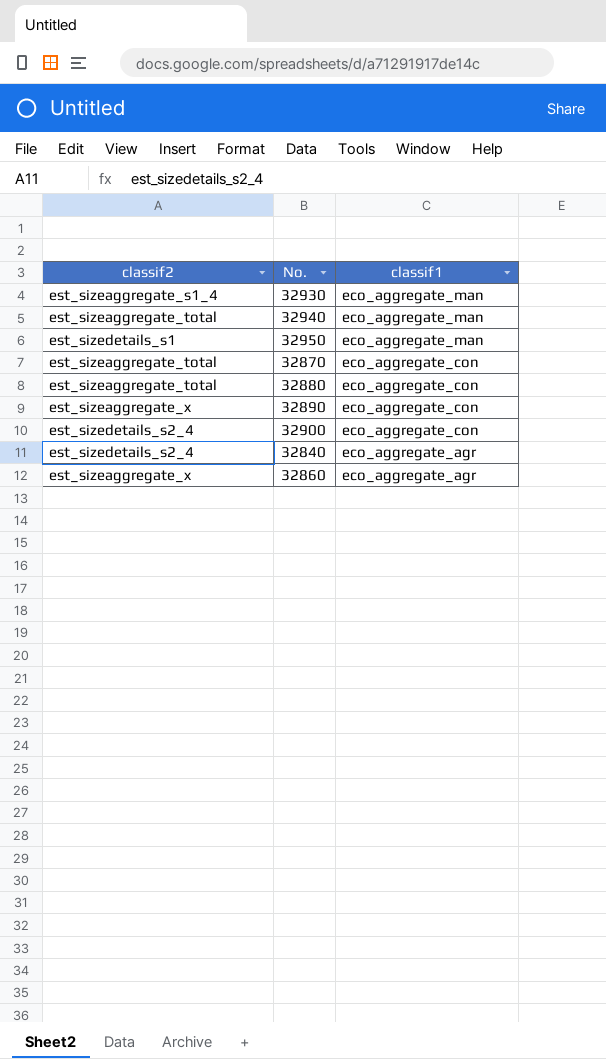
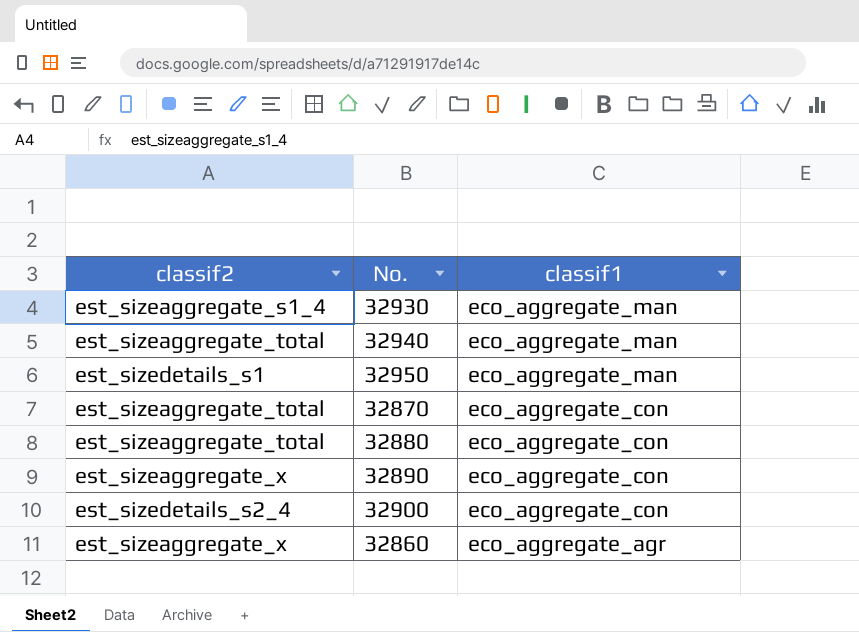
row 32840: est_sizedetails_s2_4 | eco_aggregate_agr -> none

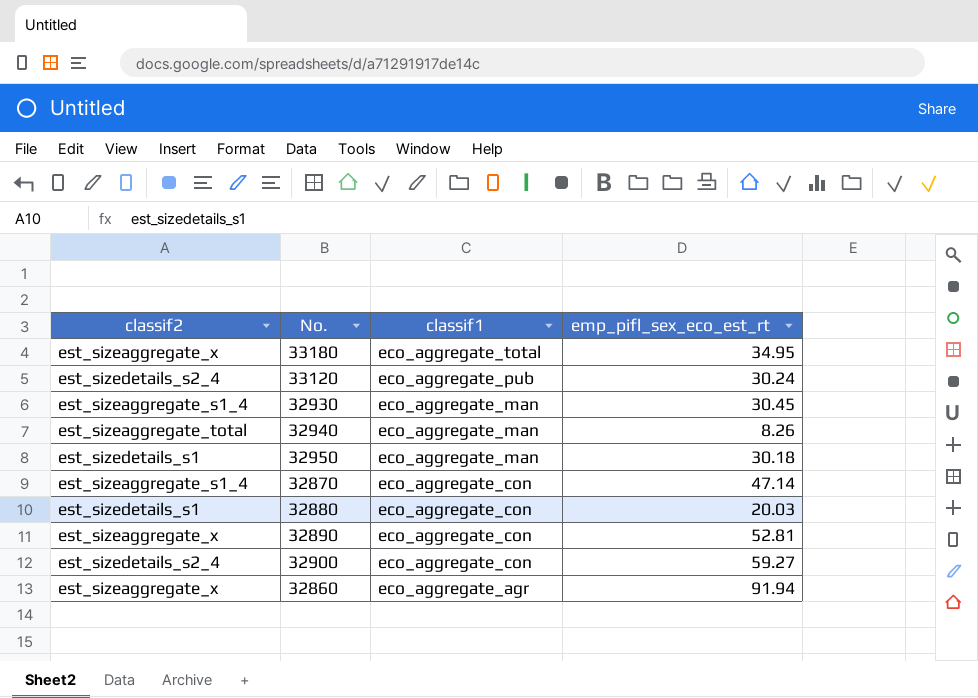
column emp_pifl_sex_eco_est_rt | position: none -> 4
row 33180: none -> est_sizeaggregate_x | eco_aggregate_total | 34.95
row 33120: none -> est_sizedetails_s2_4 | eco_aggregate_pub | 30.24
32870 | classif2: est_sizeaggregate_total -> est_sizeaggregate_s1_4
32880 | classif2: est_sizeaggregate_total -> est_sizedetails_s1

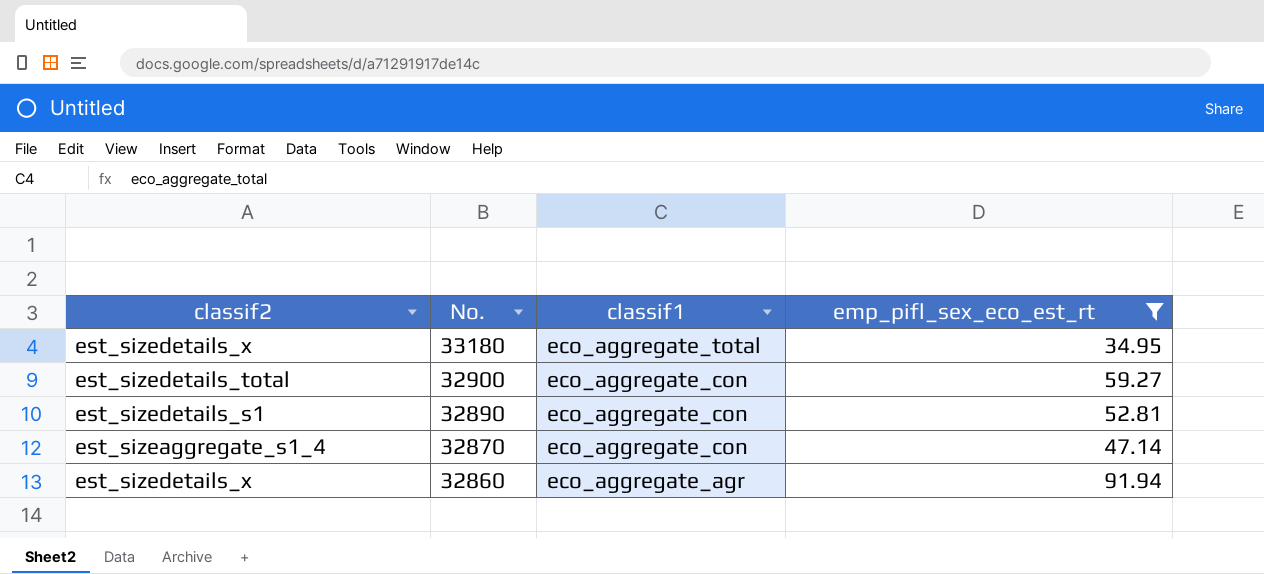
filter: none -> emp_pifl_sex_eco_est_rt >= 34.95
row order: classif1 descending -> No. descending
33180 | classif2: est_sizeaggregate_x -> est_sizedetails_x
32900 | classif2: est_sizedetails_s2_4 -> est_sizedetails_total
32890 | classif2: est_sizeaggregate_x -> est_sizedetails_s1
32860 | classif2: est_sizeaggregate_x -> est_sizedetails_x

